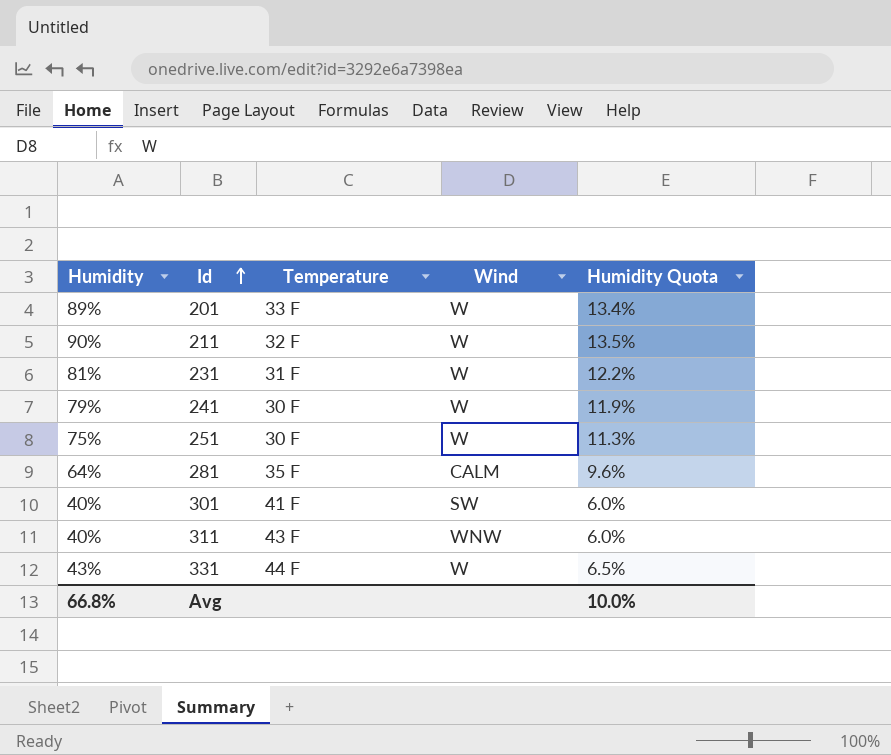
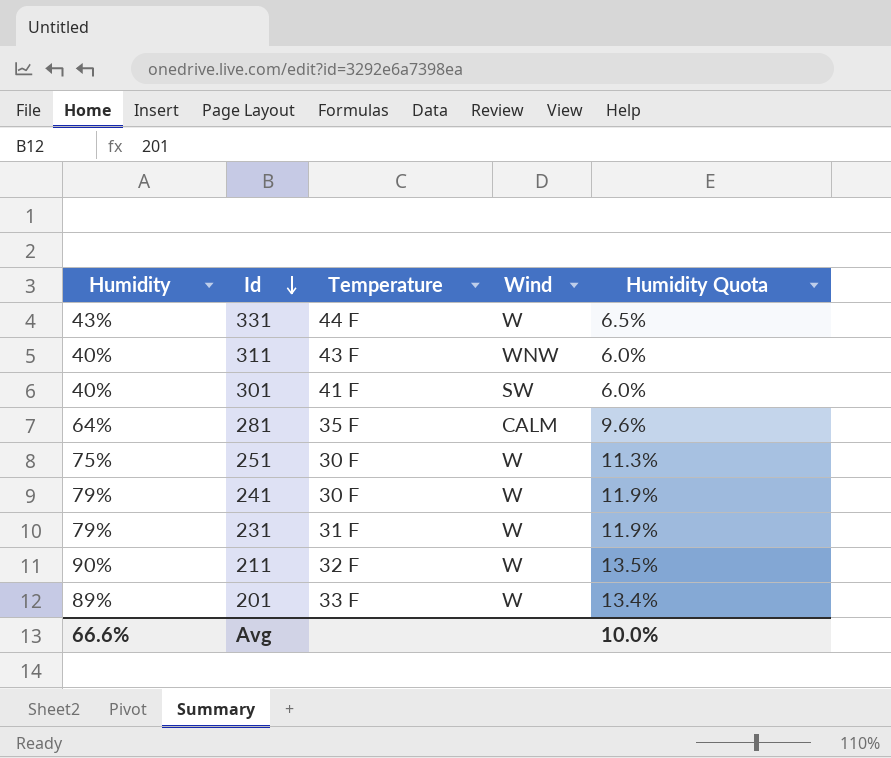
row order: Id ascending -> Id descending
231 | Humidity: 81% -> 79%
231 | Humidity Quota: 12.2% -> 11.9%
Avg | Humidity: 66.8% -> 66.6%

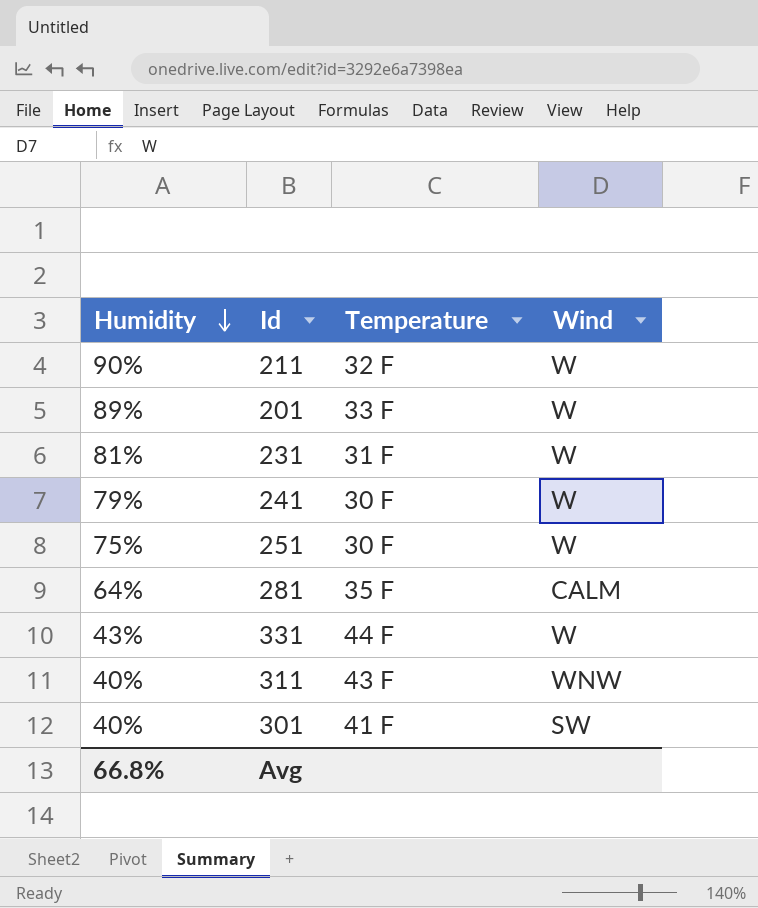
row order: Id descending -> Humidity descending
column Humidity Quota | formula: [Humidity] * 0.15 -> none
231 | Humidity: 79% -> 81%
Avg | Humidity: 66.6% -> 66.8%

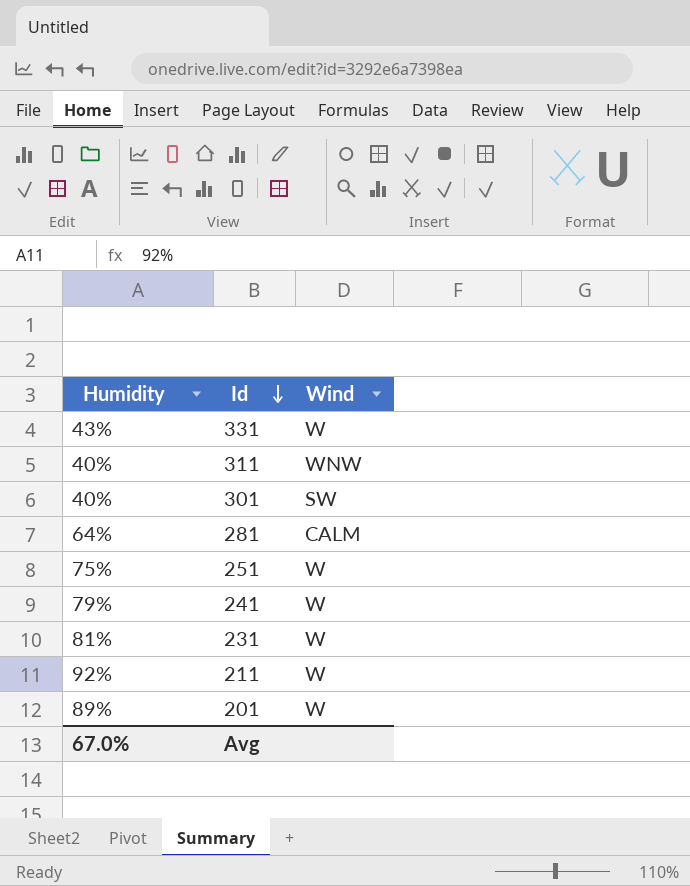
row order: Humidity descending -> Id descending
column Temperature | position: 3 -> none
211 | Humidity: 90% -> 92%
Avg | Humidity: 66.8% -> 67.0%

